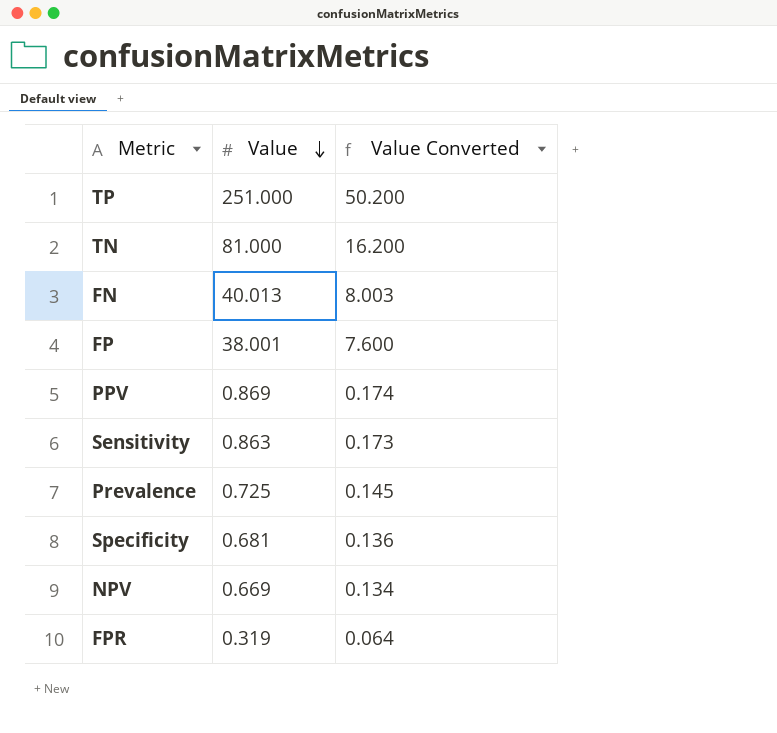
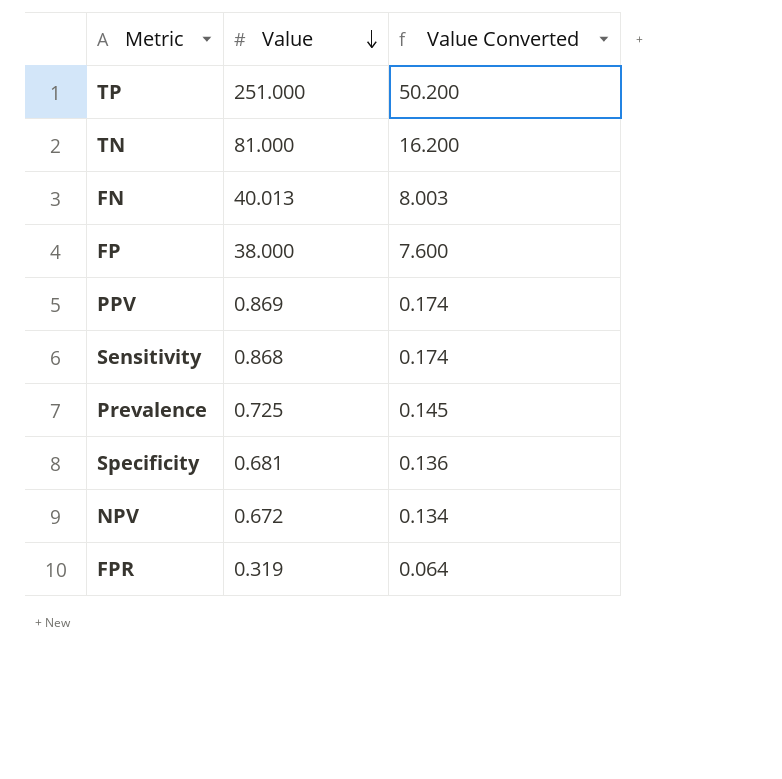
FP | Value: 38.001 -> 38.000
Sensitivity | Value: 0.863 -> 0.868
Sensitivity | Value Converted: 0.173 -> 0.174
NPV | Value: 0.669 -> 0.672

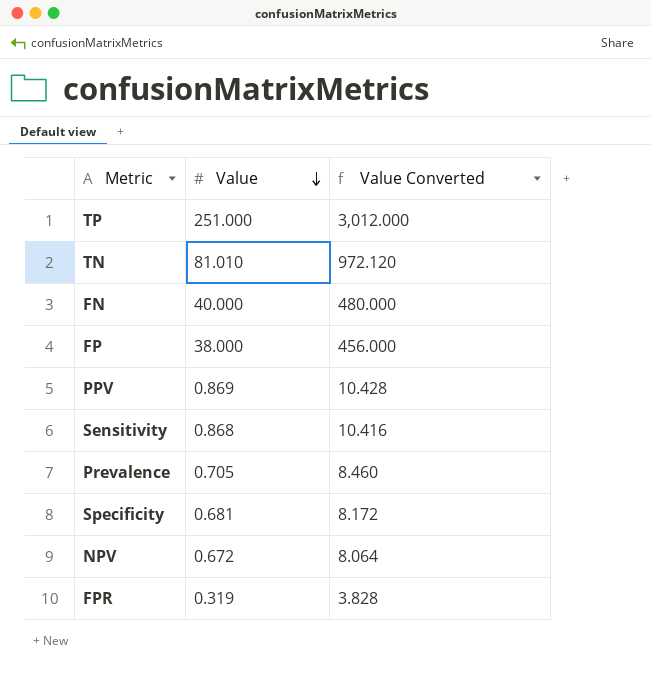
column Value Converted | formula: [Value] * 0.2 -> [Value] * 12
TN | Value: 81.000 -> 81.010
FN | Value: 40.013 -> 40.000
Prevalence | Value: 0.725 -> 0.705

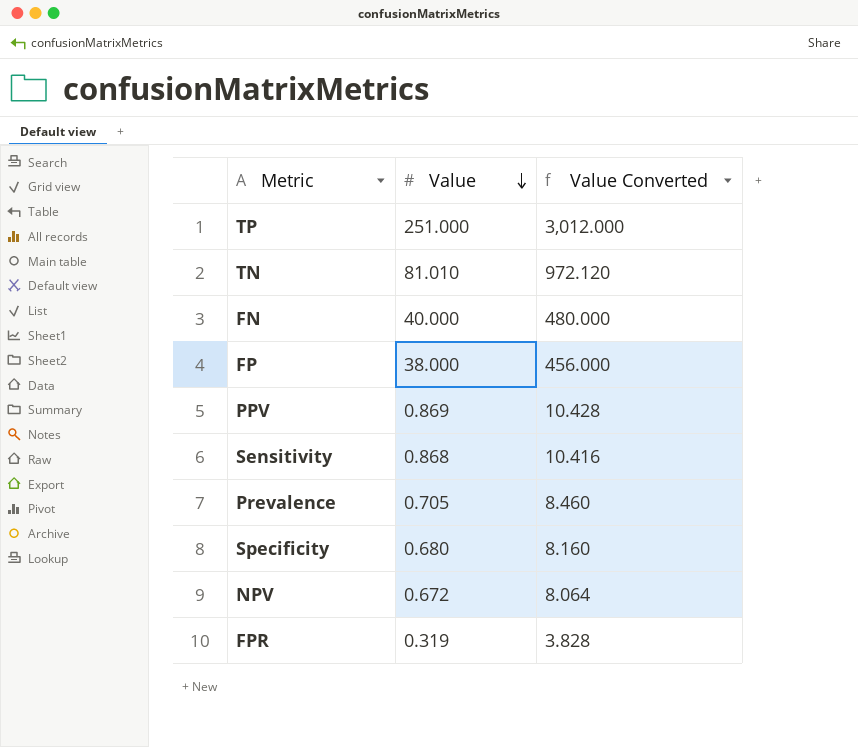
Specificity | Value: 0.681 -> 0.680
Specificity | Value Converted: 8.172 -> 8.160

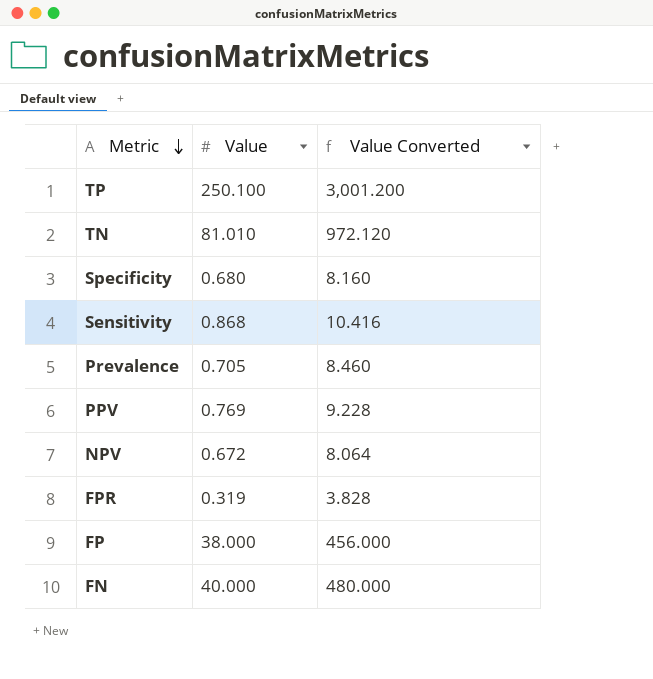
row order: Value descending -> Metric descending
TP | Value: 251.000 -> 250.100
TP | Value Converted: 3,012.000 -> 3,001.200
PPV | Value: 0.869 -> 0.769
PPV | Value Converted: 10.428 -> 9.228

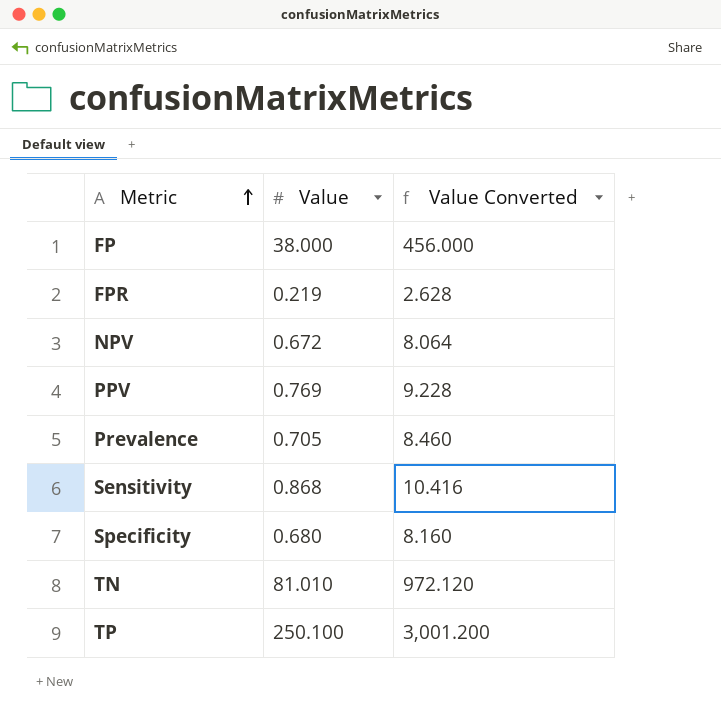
row order: Metric descending -> Metric ascending
row FN: 40.000 | 480.000 -> none
FPR | Value: 0.319 -> 0.219
FPR | Value Converted: 3.828 -> 2.628

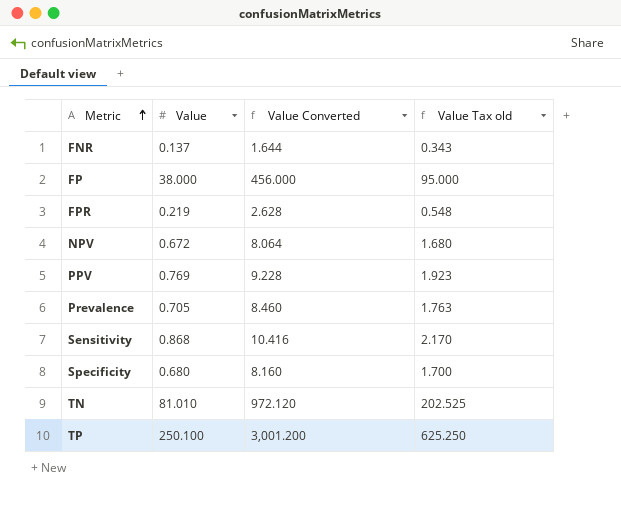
column Value Tax old | formula: none -> [Value] * 2.5
row FNR: none -> 0.137 | 1.644 | 0.343

